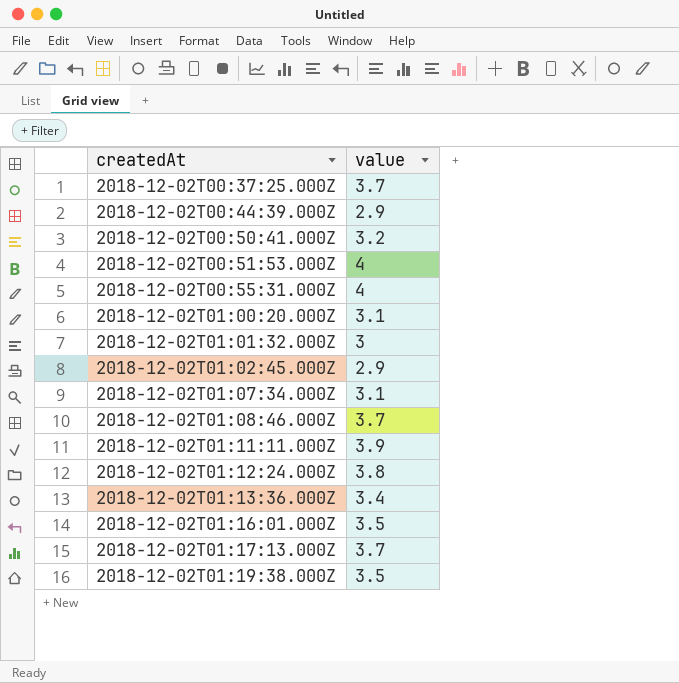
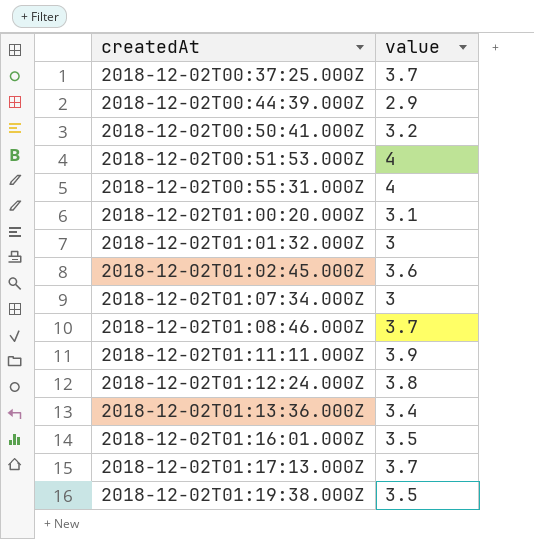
2018-12-02T01:02:45.000Z | value: 2.9 -> 3.6
2018-12-02T01:07:34.000Z | value: 3.1 -> 3

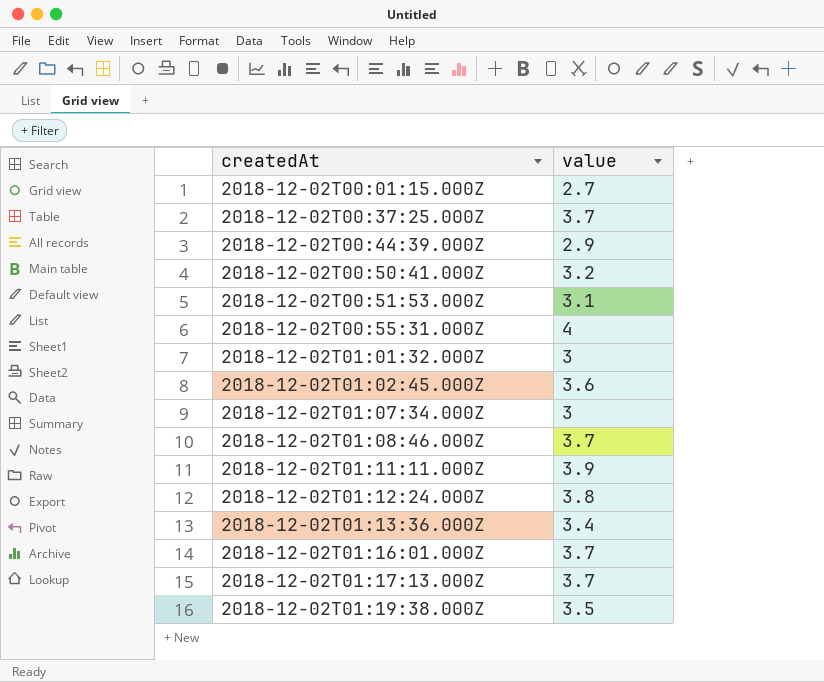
row 2018-12-02T01:00:20.000Z: 3.1 -> none
row 2018-12-02T00:01:15.000Z: none -> 2.7
2018-12-02T00:51:53.000Z | value: 4 -> 3.1
2018-12-02T01:16:01.000Z | value: 3.5 -> 3.7

